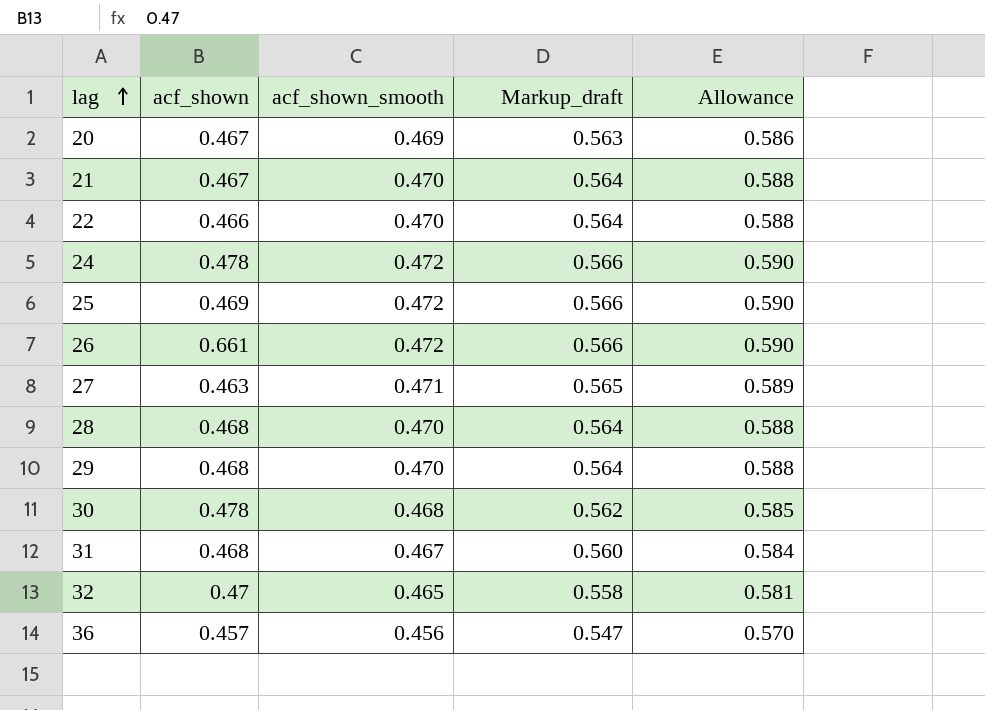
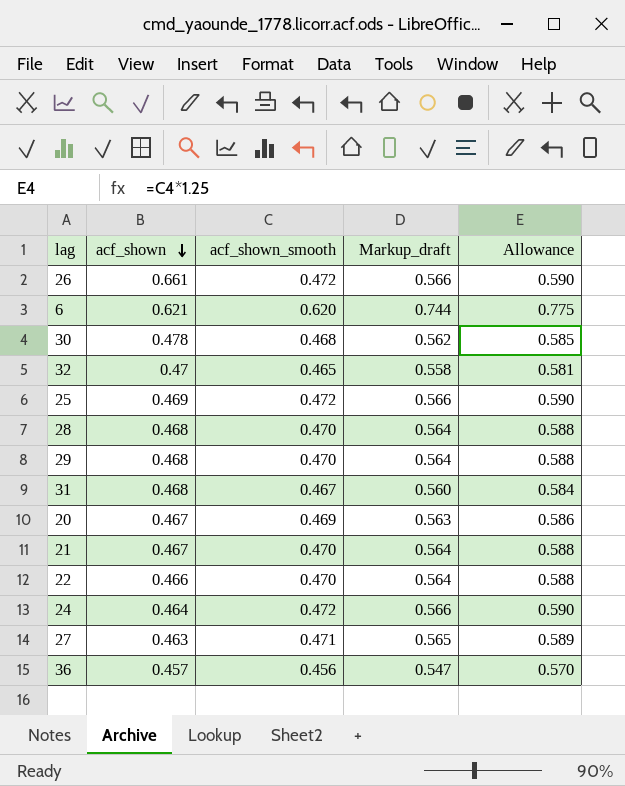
row order: lag ascending -> acf_shown descending
row 6: none -> 0.621 | 0.620 | 0.744 | 0.775
24 | acf_shown: 0.478 -> 0.464

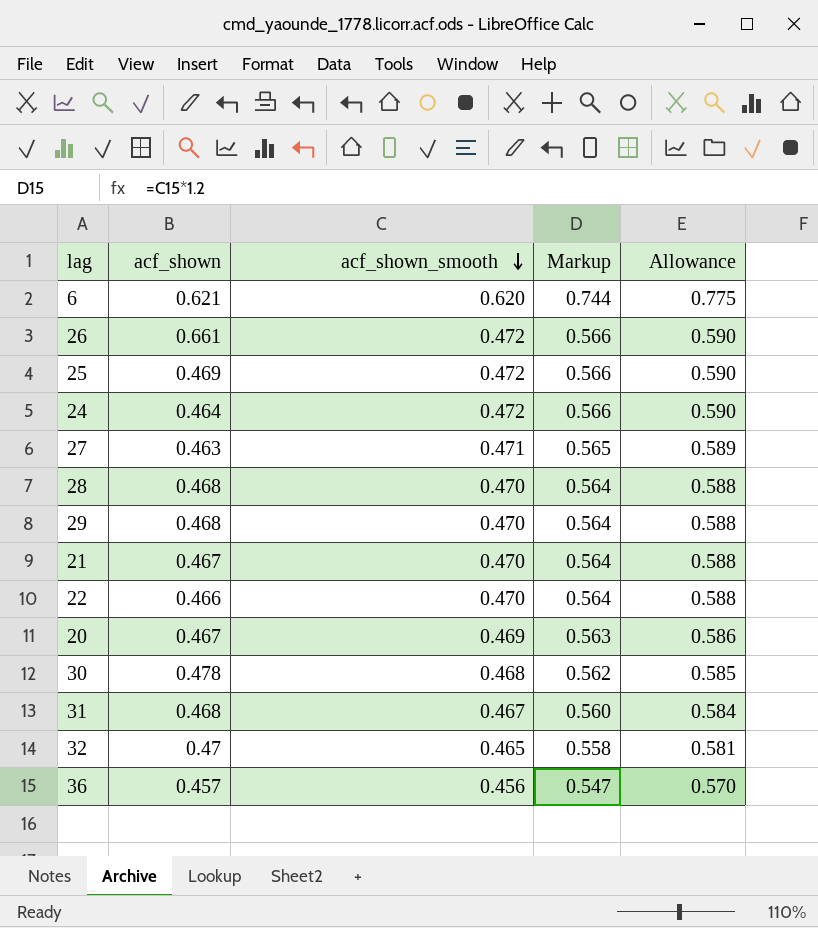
row order: acf_shown descending -> acf_shown_smooth descending
column name: Markup_draft -> Markup

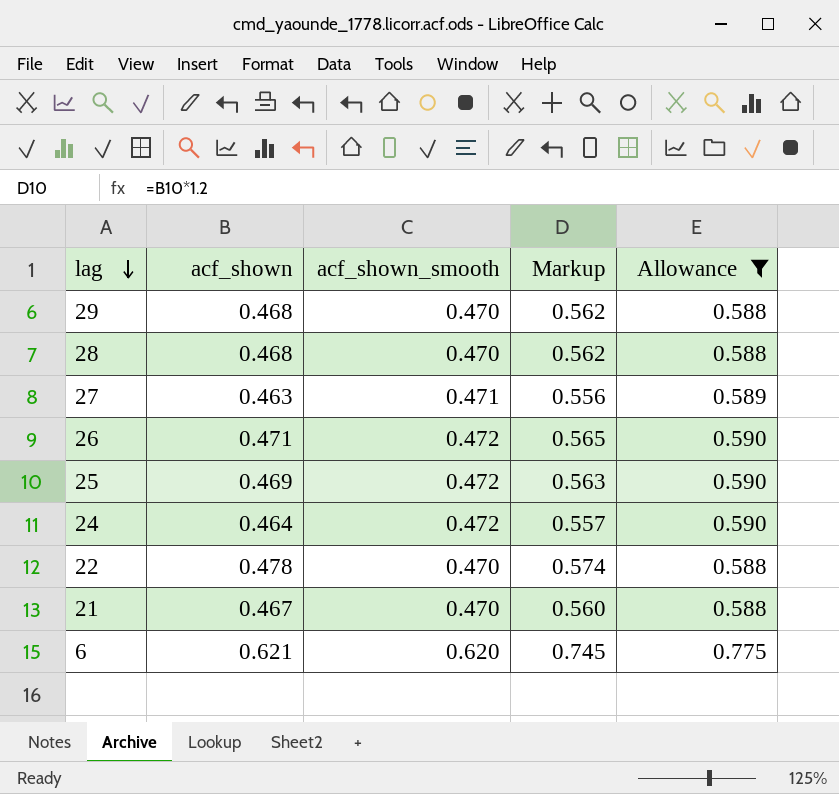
filter: none -> Allowance >= 0.588
row order: acf_shown_smooth descending -> lag descending
column Markup | formula: [acf_shown_smooth] * 1.2 -> [acf_shown] * 1.2
26 | acf_shown: 0.661 -> 0.471
22 | acf_shown: 0.466 -> 0.478

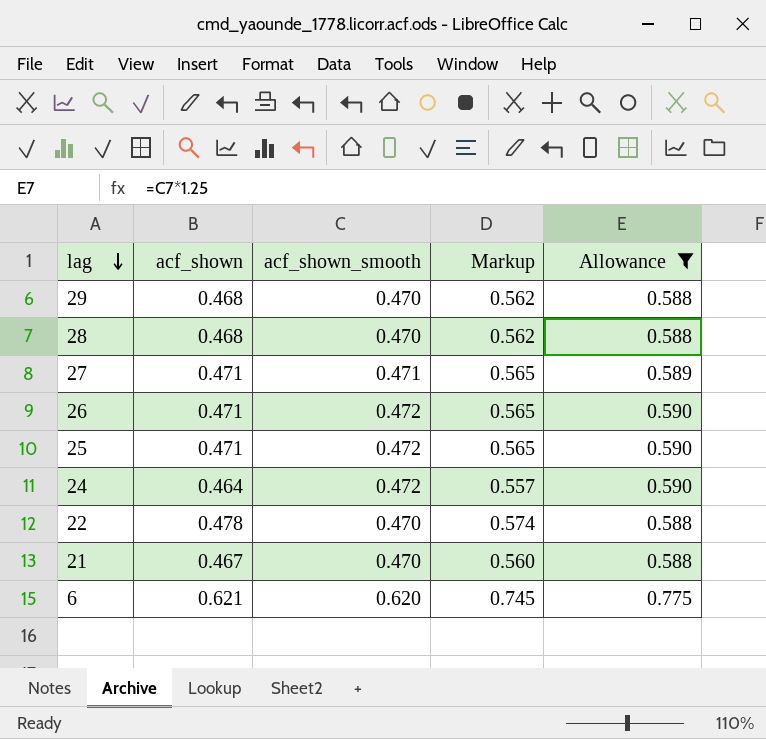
27 | acf_shown: 0.463 -> 0.471
27 | Markup: 0.556 -> 0.565
25 | acf_shown: 0.469 -> 0.471
25 | Markup: 0.563 -> 0.565

